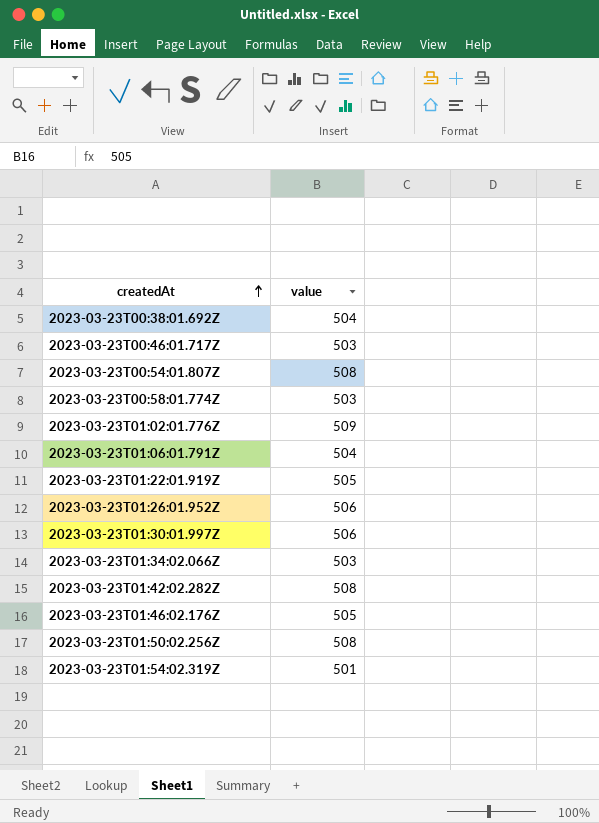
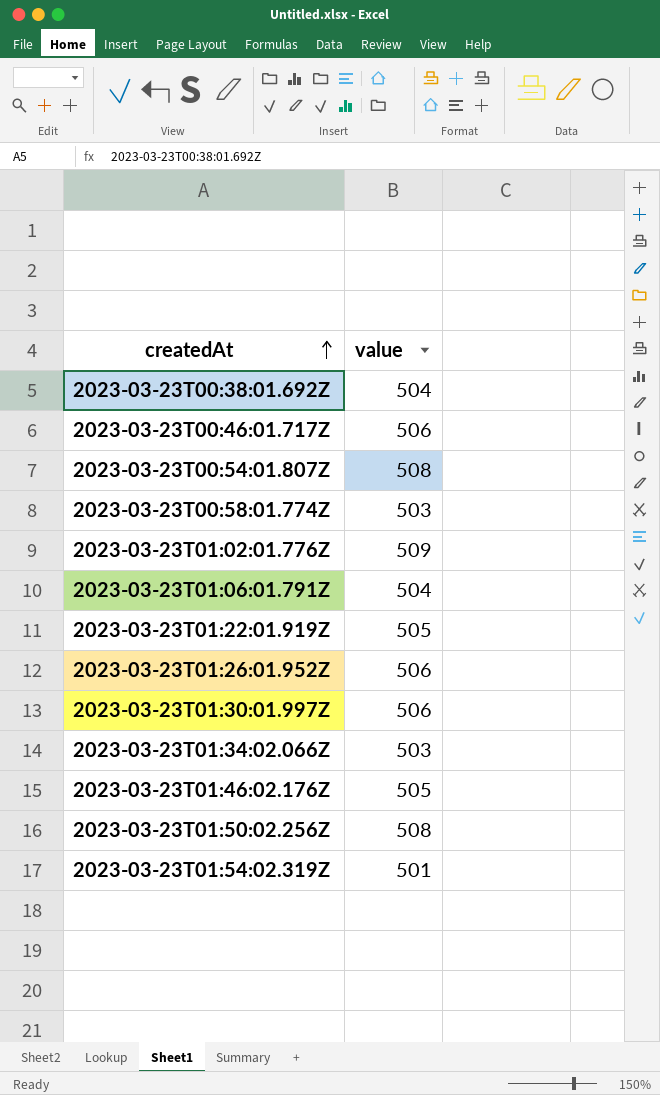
row 2023-03-23T01:42:02.282Z: 508 -> none
2023-03-23T00:46:01.717Z | value: 503 -> 506

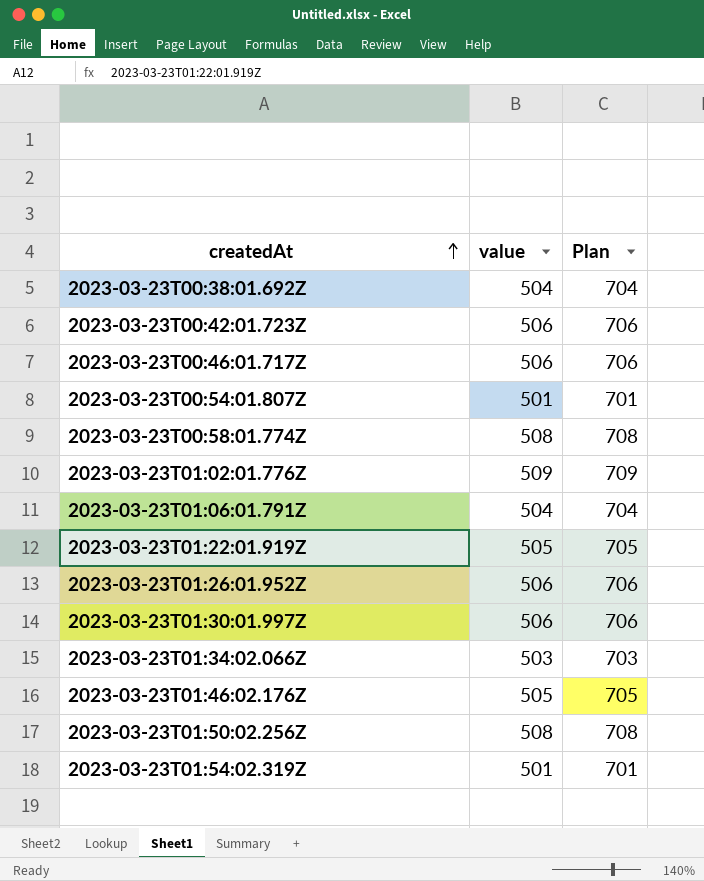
column Plan | formula: none -> [value] + 200
row 2023-03-23T00:42:01.723Z: none -> 506 | 706
2023-03-23T00:54:01.807Z | value: 508 -> 501
2023-03-23T00:58:01.774Z | value: 503 -> 508

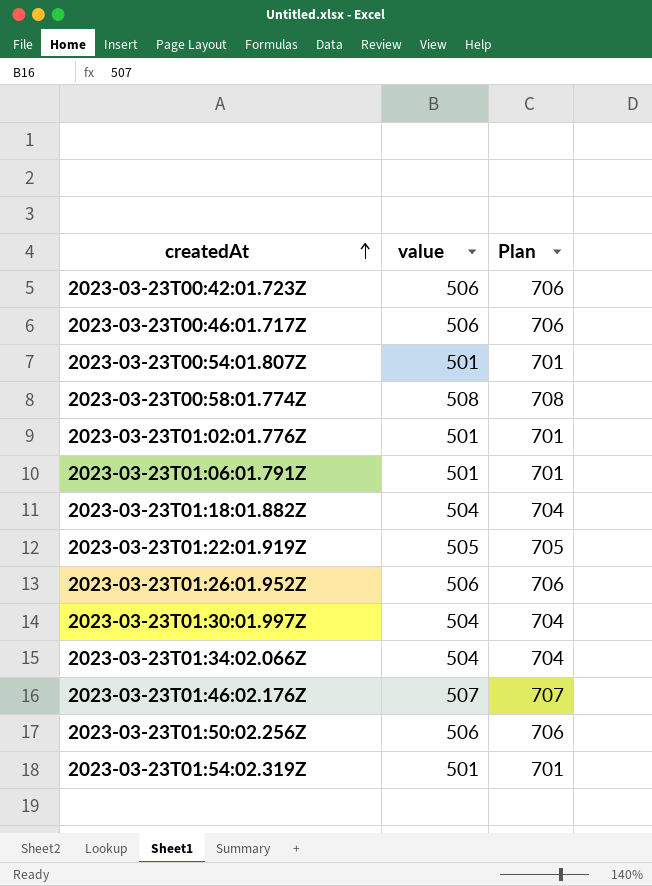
row 2023-03-23T00:38:01.692Z: 504 | 704 -> none
2023-03-23T01:02:01.776Z | value: 509 -> 501
2023-03-23T01:02:01.776Z | Plan: 709 -> 701
2023-03-23T01:06:01.791Z | value: 504 -> 501
2023-03-23T01:06:01.791Z | Plan: 704 -> 701
row 2023-03-23T01:18:01.882Z: none -> 504 | 704
2023-03-23T01:30:01.997Z | value: 506 -> 504
2023-03-23T01:30:01.997Z | Plan: 706 -> 704
2023-03-23T01:34:02.066Z | value: 503 -> 504
2023-03-23T01:34:02.066Z | Plan: 703 -> 704
2023-03-23T01:46:02.176Z | value: 505 -> 507
2023-03-23T01:46:02.176Z | Plan: 705 -> 707
2023-03-23T01:50:02.256Z | value: 508 -> 506
2023-03-23T01:50:02.256Z | Plan: 708 -> 706

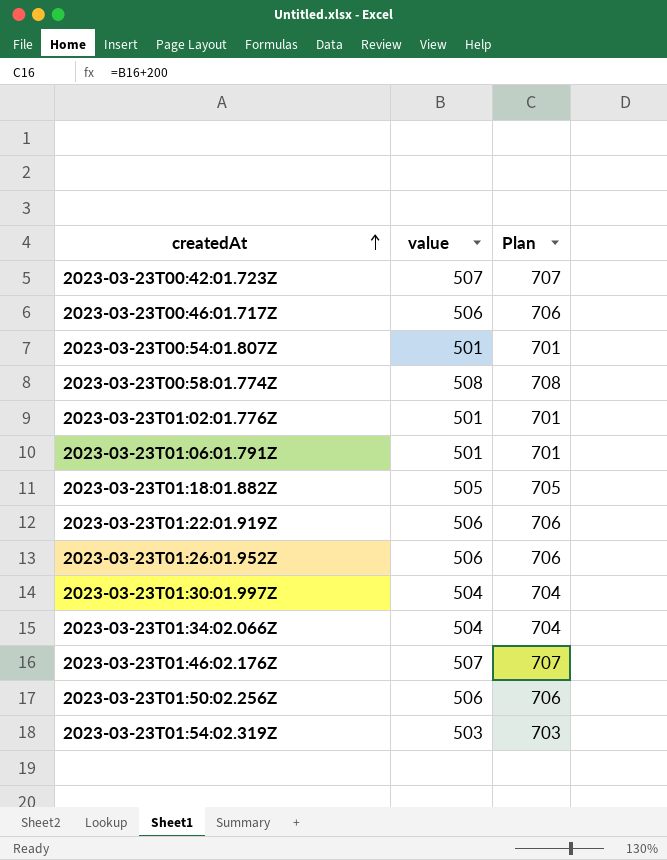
2023-03-23T00:42:01.723Z | value: 506 -> 507
2023-03-23T00:42:01.723Z | Plan: 706 -> 707
2023-03-23T01:18:01.882Z | value: 504 -> 505
2023-03-23T01:18:01.882Z | Plan: 704 -> 705
2023-03-23T01:22:01.919Z | value: 505 -> 506
2023-03-23T01:22:01.919Z | Plan: 705 -> 706
2023-03-23T01:54:02.319Z | value: 501 -> 503
2023-03-23T01:54:02.319Z | Plan: 701 -> 703

